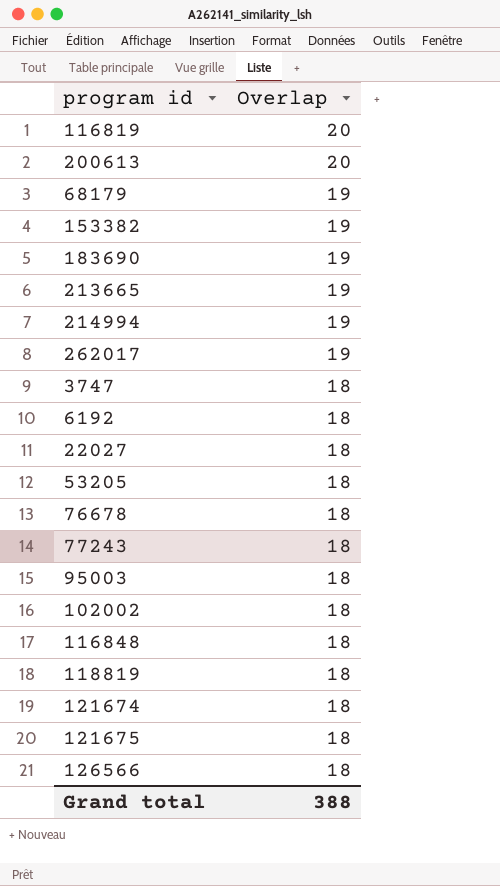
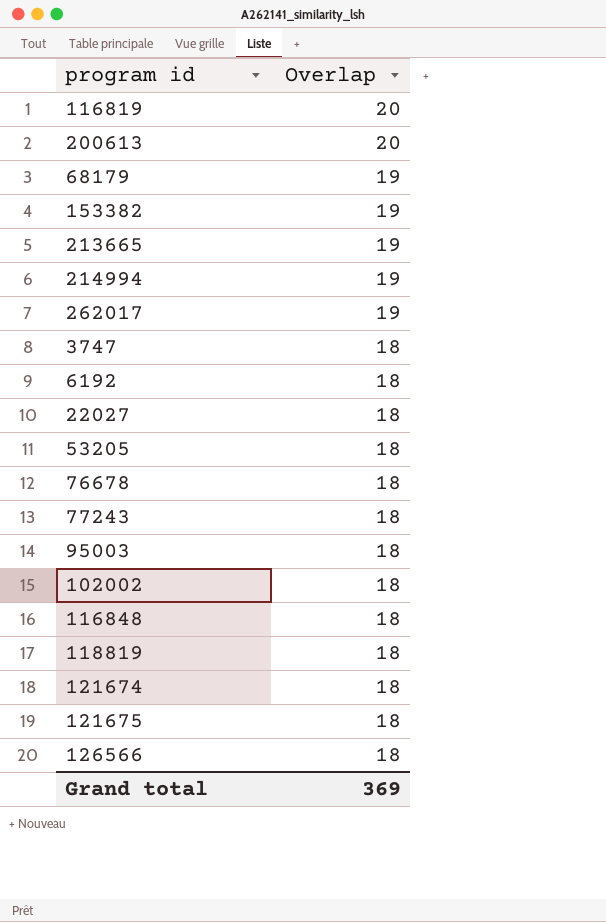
row 183690: 19 -> none
Grand total | Overlap: 388 -> 369

